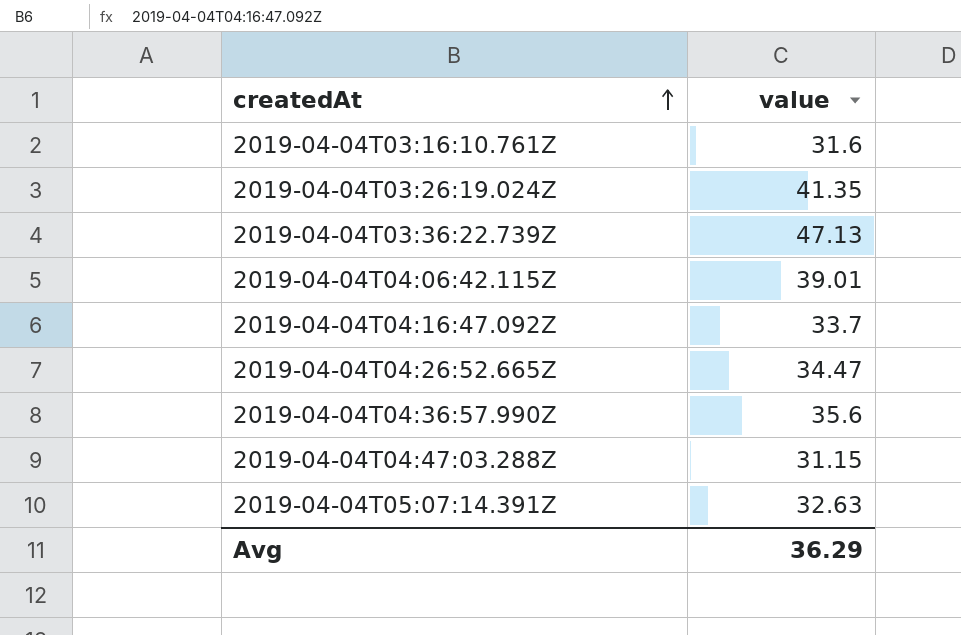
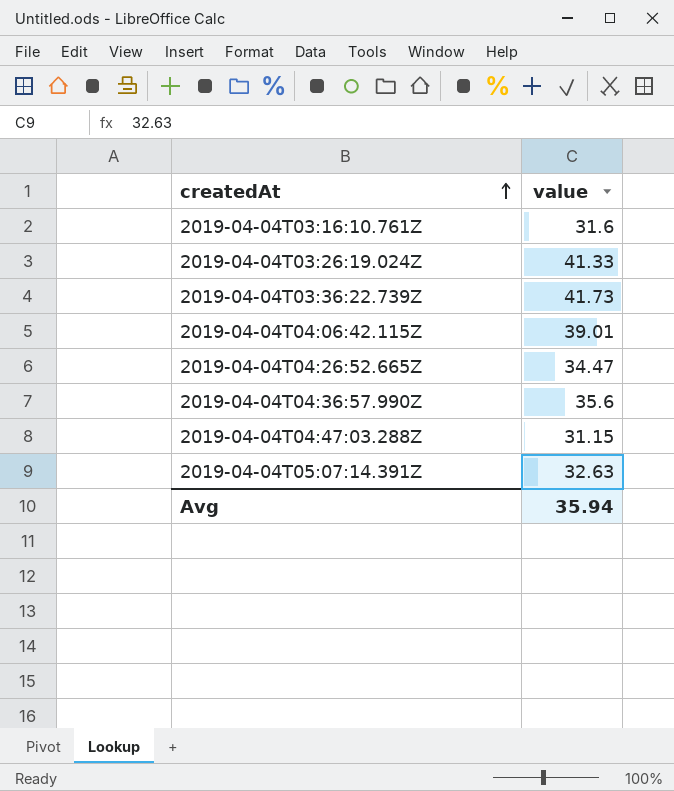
row 2019-04-04T04:16:47.092Z: 33.7 -> none
2019-04-04T03:26:19.024Z | value: 41.35 -> 41.33
2019-04-04T03:36:22.739Z | value: 47.13 -> 41.73
Avg | value: 36.29 -> 35.94

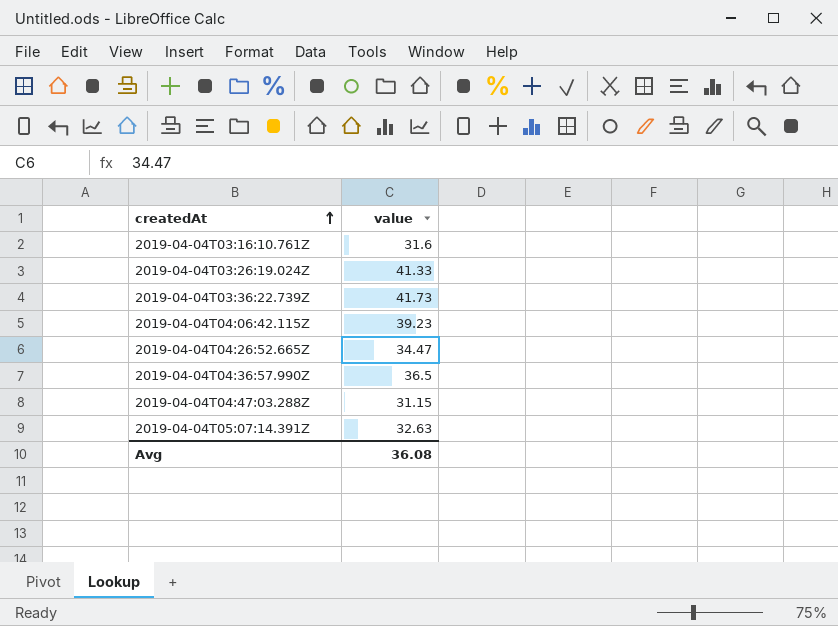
2019-04-04T04:06:42.115Z | value: 39.01 -> 39.23
2019-04-04T04:36:57.990Z | value: 35.6 -> 36.5
Avg | value: 35.94 -> 36.08

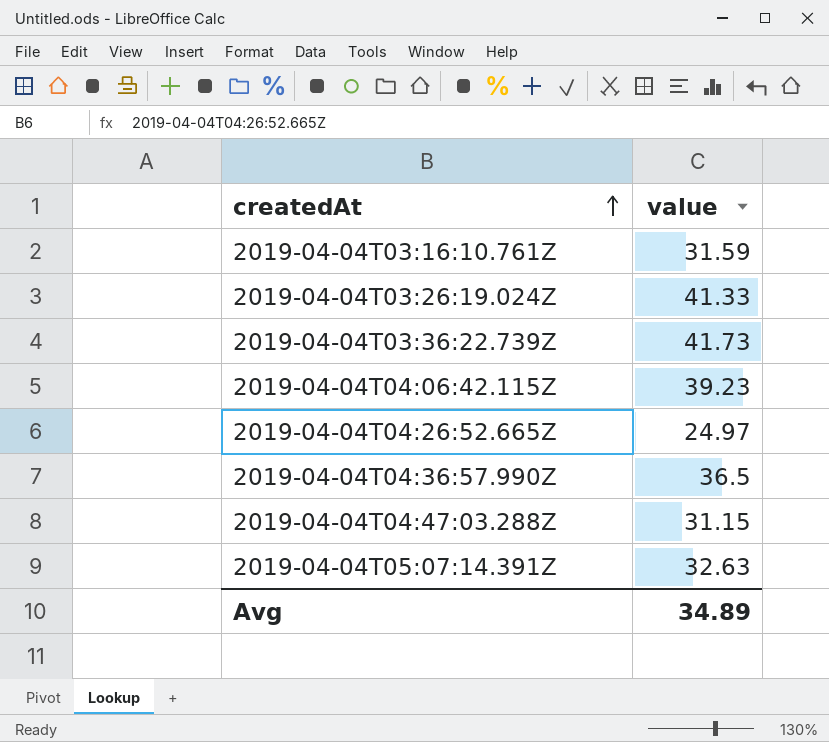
2019-04-04T03:16:10.761Z | value: 31.6 -> 31.59
2019-04-04T04:26:52.665Z | value: 34.47 -> 24.97
Avg | value: 36.08 -> 34.89

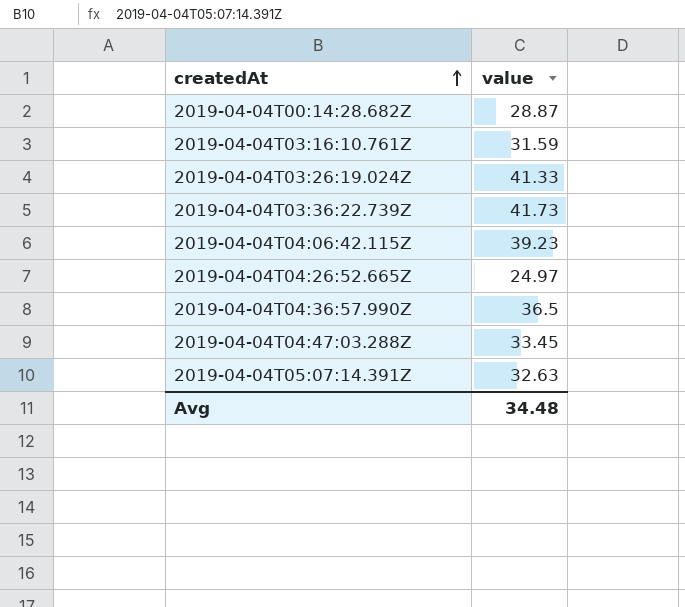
row 2019-04-04T00:14:28.682Z: none -> 28.87
2019-04-04T04:47:03.288Z | value: 31.15 -> 33.45
Avg | value: 34.89 -> 34.48

